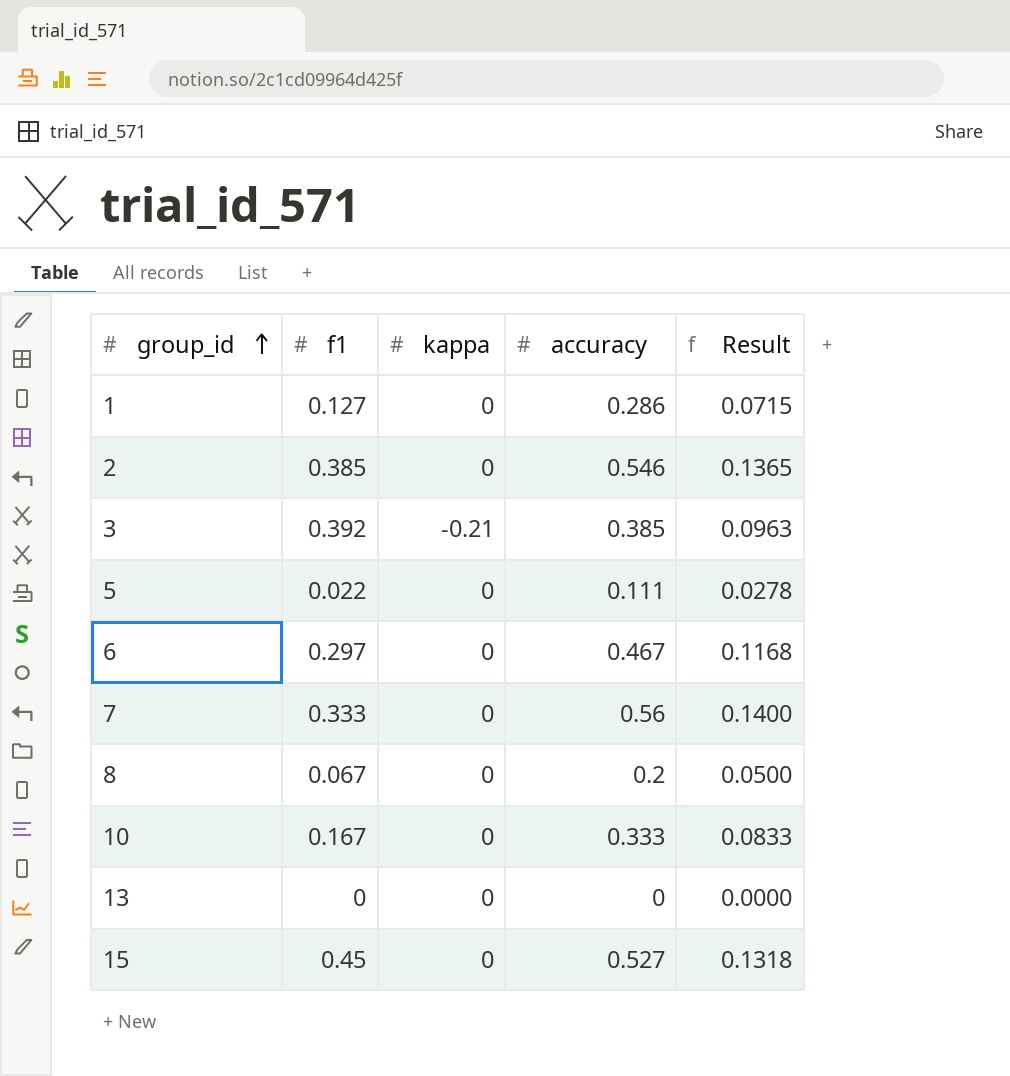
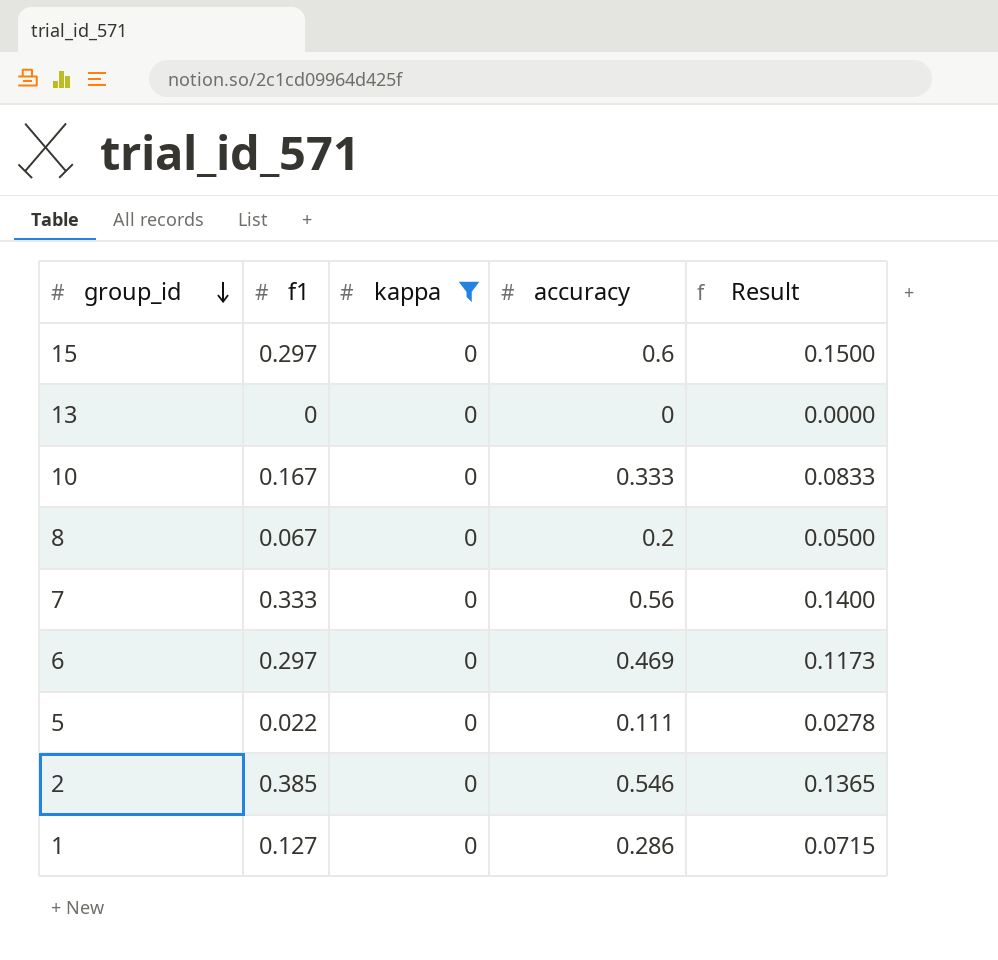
filter: none -> kappa = 0
row order: group_id ascending -> group_id descending
15 | f1: 0.45 -> 0.297
15 | accuracy: 0.527 -> 0.6
15 | Result: 0.1318 -> 0.1500
6 | accuracy: 0.467 -> 0.469
6 | Result: 0.1168 -> 0.1173

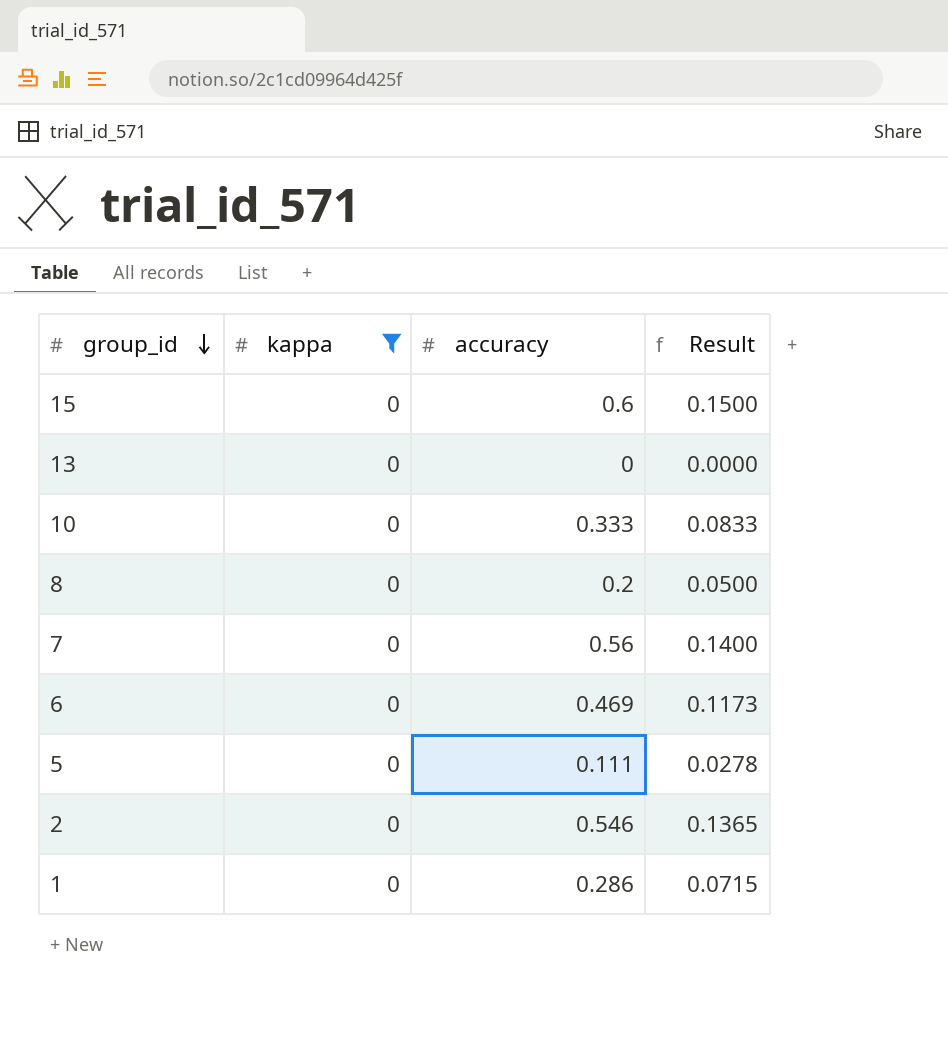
column f1 | position: 2 -> none

